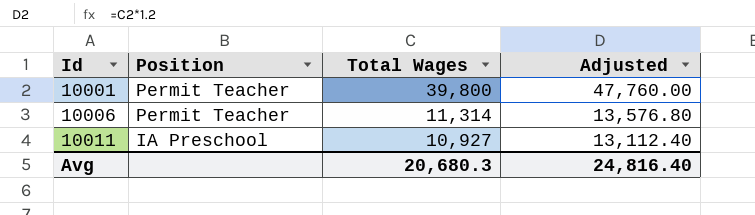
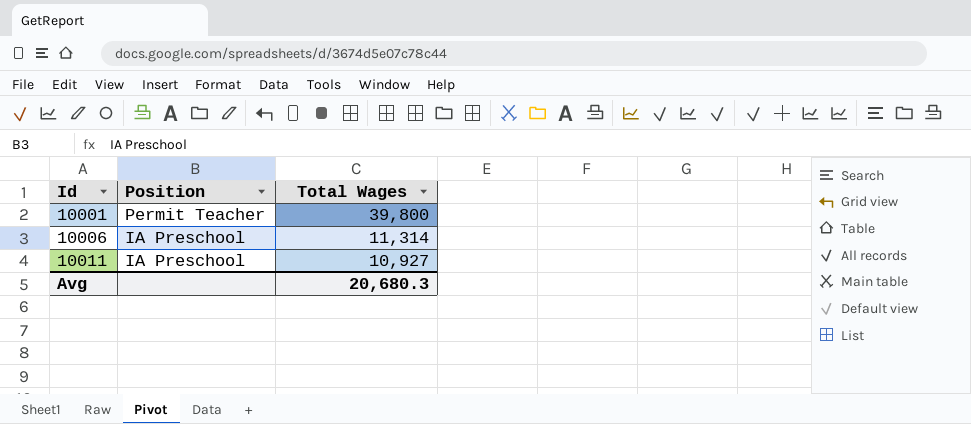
column Adjusted | formula: [Total Wages] * 1.2 -> none
10006 | Position: Permit Teacher -> IA Preschool

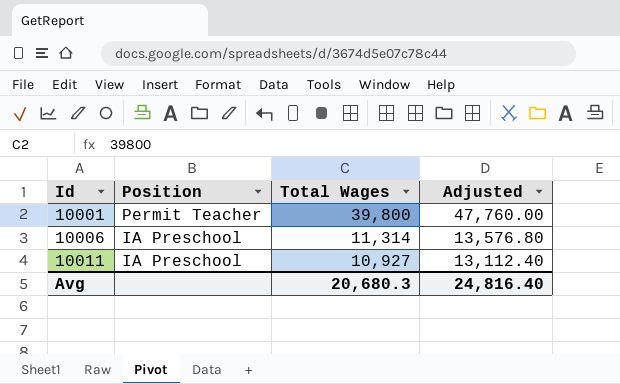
column Adjusted | formula: none -> [Total Wages] * 1.2

